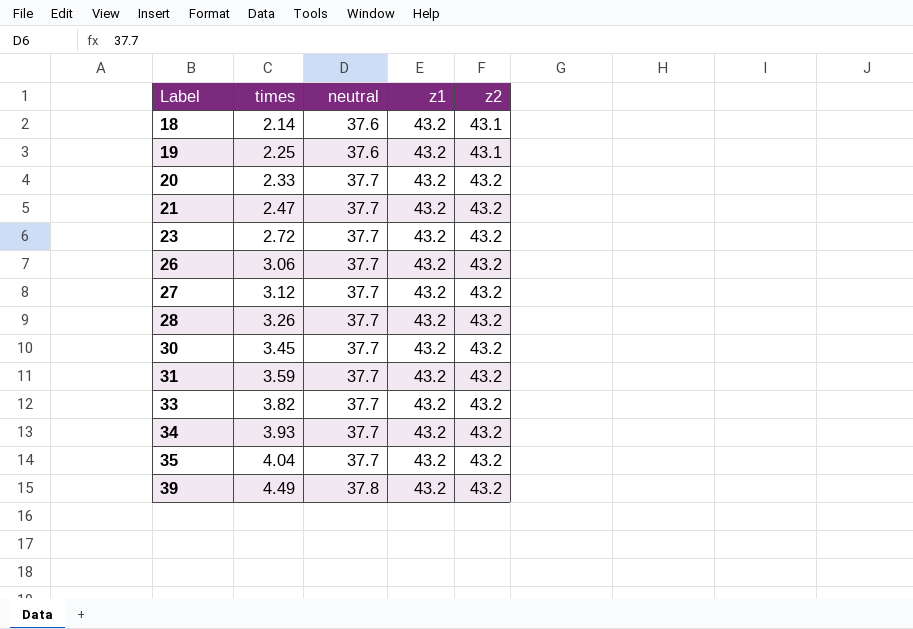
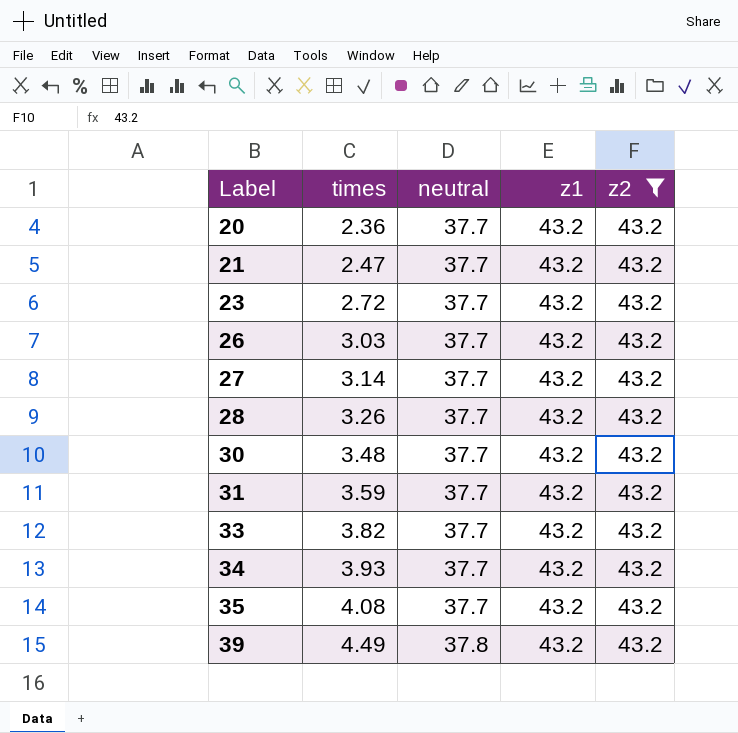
filter: none -> z2 = 43.2
20 | times: 2.33 -> 2.36
26 | times: 3.06 -> 3.03
27 | times: 3.12 -> 3.14
30 | times: 3.45 -> 3.48
35 | times: 4.04 -> 4.08

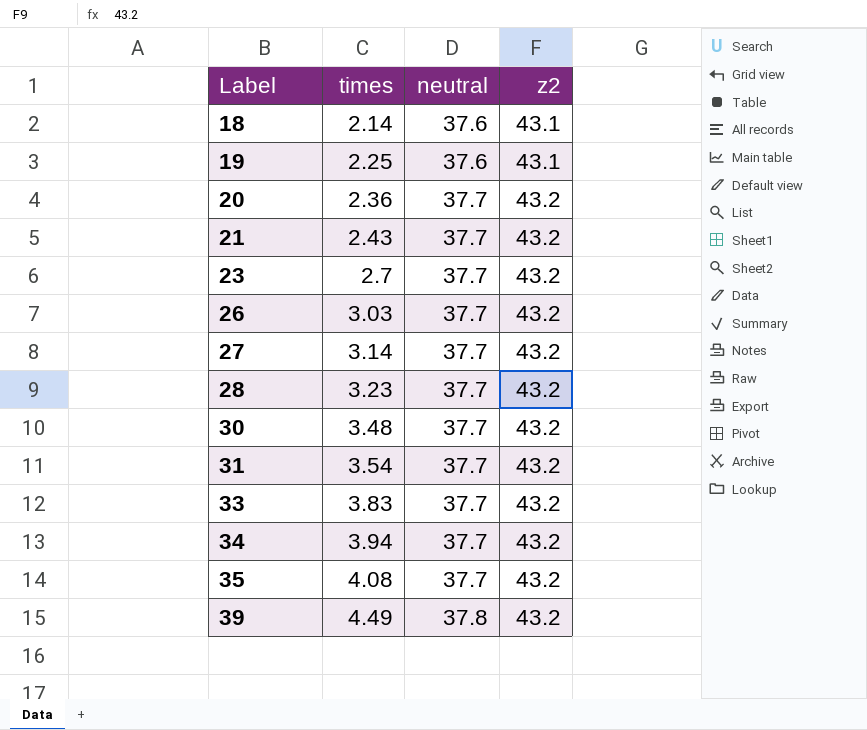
filter: z2 = 43.2 -> none
column z1 | position: 4 -> none
21 | times: 2.47 -> 2.43
23 | times: 2.72 -> 2.7
28 | times: 3.26 -> 3.23
31 | times: 3.59 -> 3.54
33 | times: 3.82 -> 3.83
34 | times: 3.93 -> 3.94

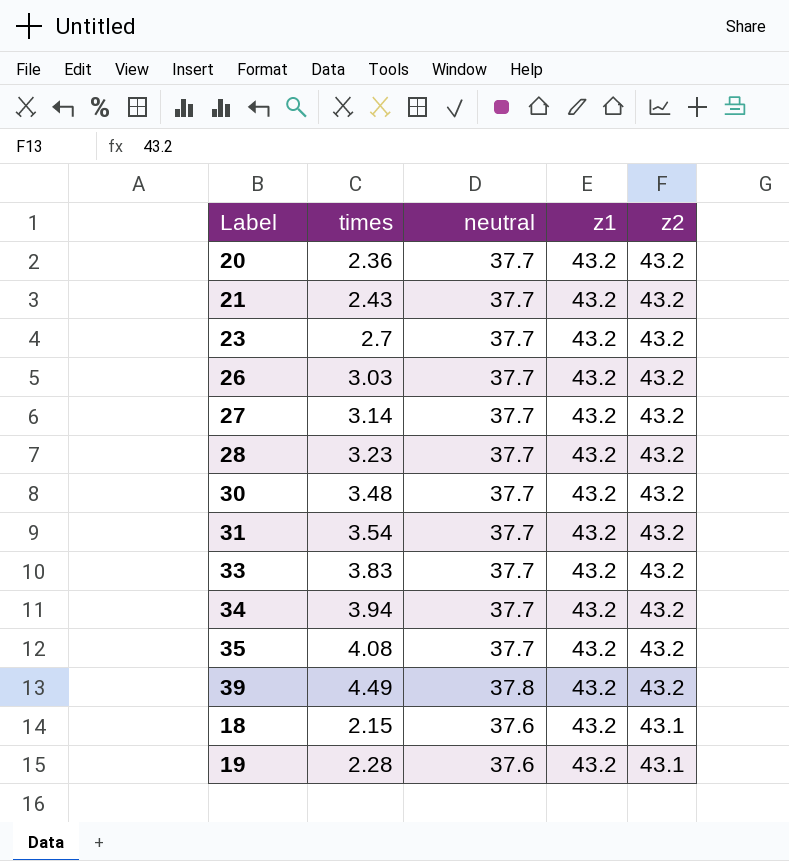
row order: Label ascending -> z2 descending
column z1 | position: none -> 4
18 | times: 2.14 -> 2.15
19 | times: 2.25 -> 2.28

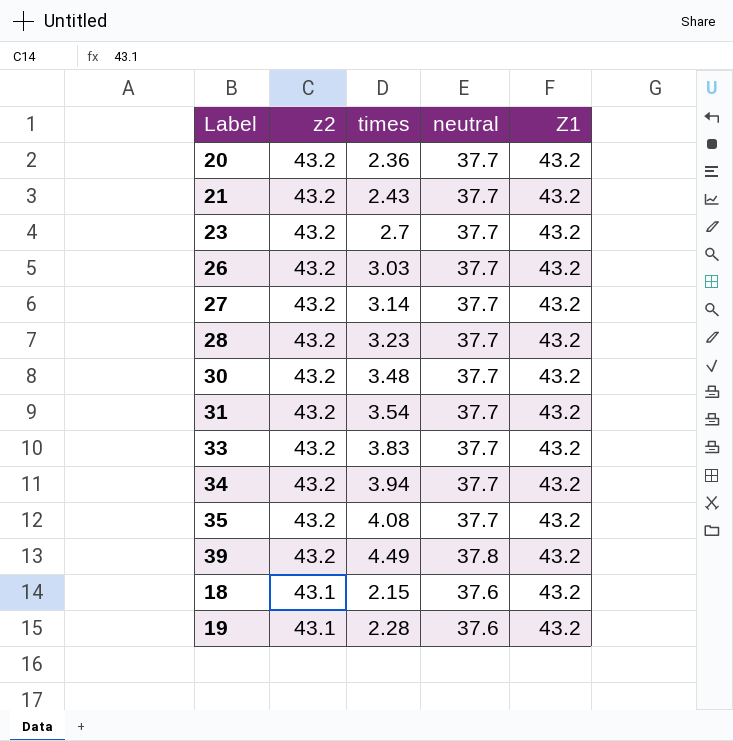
column z2 | position: 5 -> 2
column name: z1 -> Z1

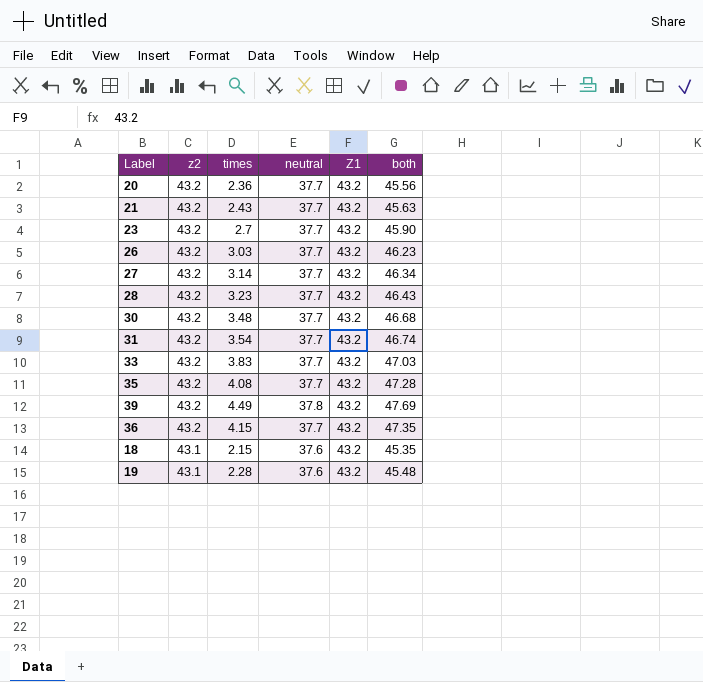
column both | formula: none -> [times] + [Z1]
row 34: 43.2 | 3.94 | 37.7 | 43.2 -> none
row 36: none -> 43.2 | 4.15 | 37.7 | 43.2 | 47.35

